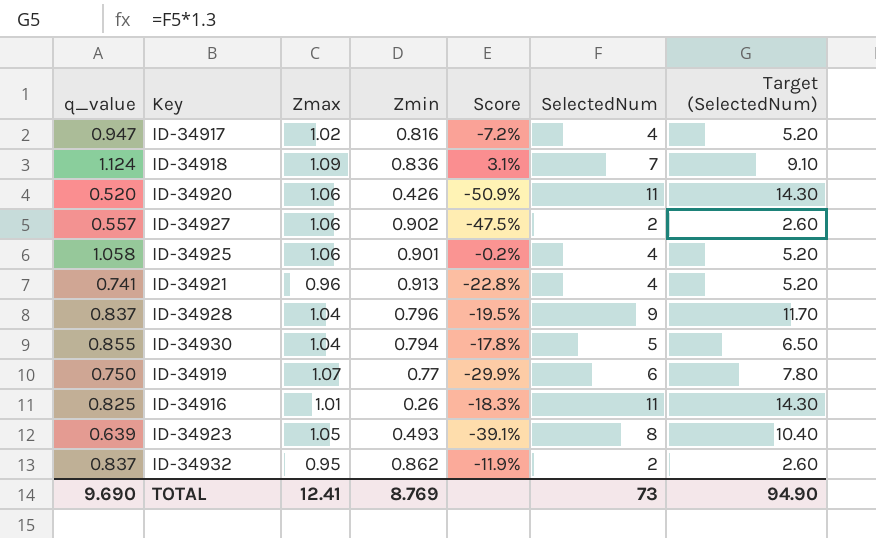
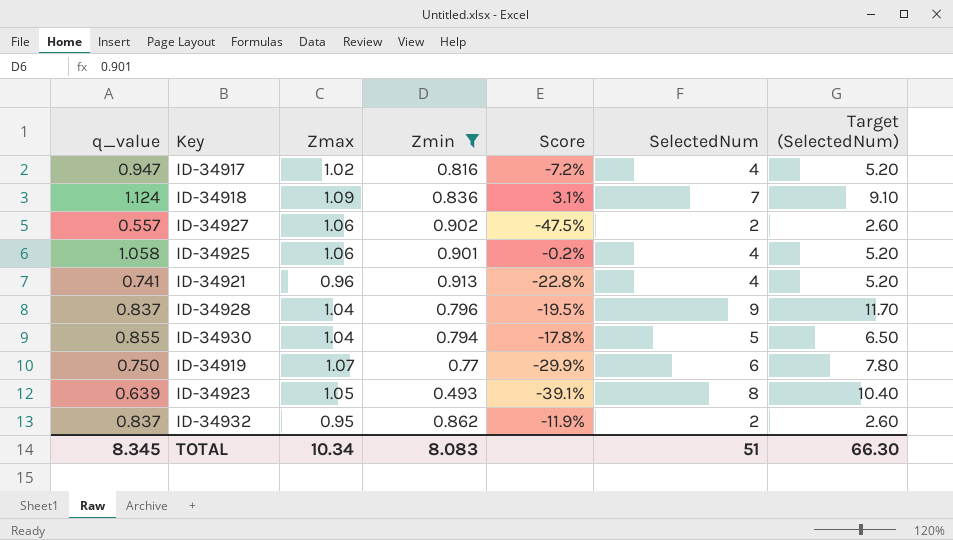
filter: none -> Zmin >= 0.493
TOTAL | q_value: 9.690 -> 8.345
TOTAL | Zmax: 12.41 -> 10.34
TOTAL | Zmin: 8.769 -> 8.083
TOTAL | SelectedNum: 73 -> 51
TOTAL | Target (SelectedNum): 94.90 -> 66.30

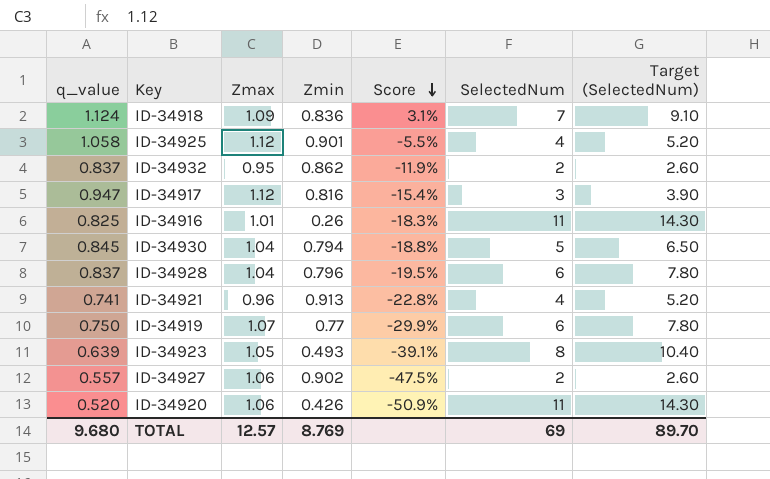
filter: Zmin >= 0.493 -> none
row order: none -> Score descending
ID-34925 | Zmax: 1.06 -> 1.12
ID-34925 | Score: -0.2% -> -5.5%
ID-34917 | Zmax: 1.02 -> 1.12
ID-34917 | Score: -7.2% -> -15.4%
ID-34917 | SelectedNum: 4 -> 3
ID-34917 | Target (SelectedNum): 5.20 -> 3.90
ID-34930 | q_value: 0.855 -> 0.845
ID-34930 | Score: -17.8% -> -18.8%
ID-34928 | SelectedNum: 9 -> 6
ID-34928 | Target (SelectedNum): 11.70 -> 7.80
TOTAL | q_value: 8.345 -> 9.680
TOTAL | Zmax: 10.34 -> 12.57
TOTAL | Zmin: 8.083 -> 8.769
TOTAL | SelectedNum: 51 -> 69
TOTAL | Target (SelectedNum): 66.30 -> 89.70

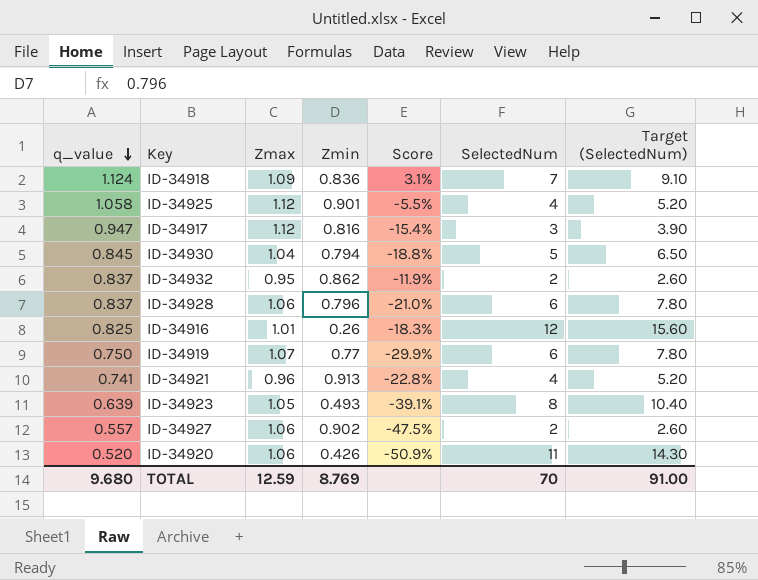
row order: Score descending -> q_value descending
ID-34928 | Zmax: 1.04 -> 1.06
ID-34928 | Score: -19.5% -> -21.0%
ID-34916 | SelectedNum: 11 -> 12
ID-34916 | Target (SelectedNum): 14.30 -> 15.60
TOTAL | Zmax: 12.57 -> 12.59
TOTAL | SelectedNum: 69 -> 70
TOTAL | Target (SelectedNum): 89.70 -> 91.00

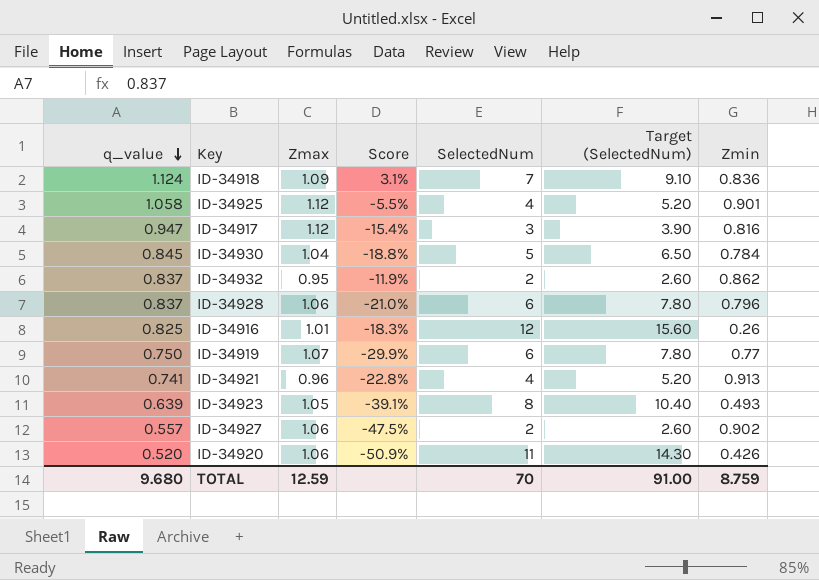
column Zmin | position: 4 -> 7
ID-34930 | Zmin: 0.794 -> 0.784
TOTAL | Zmin: 8.769 -> 8.759

